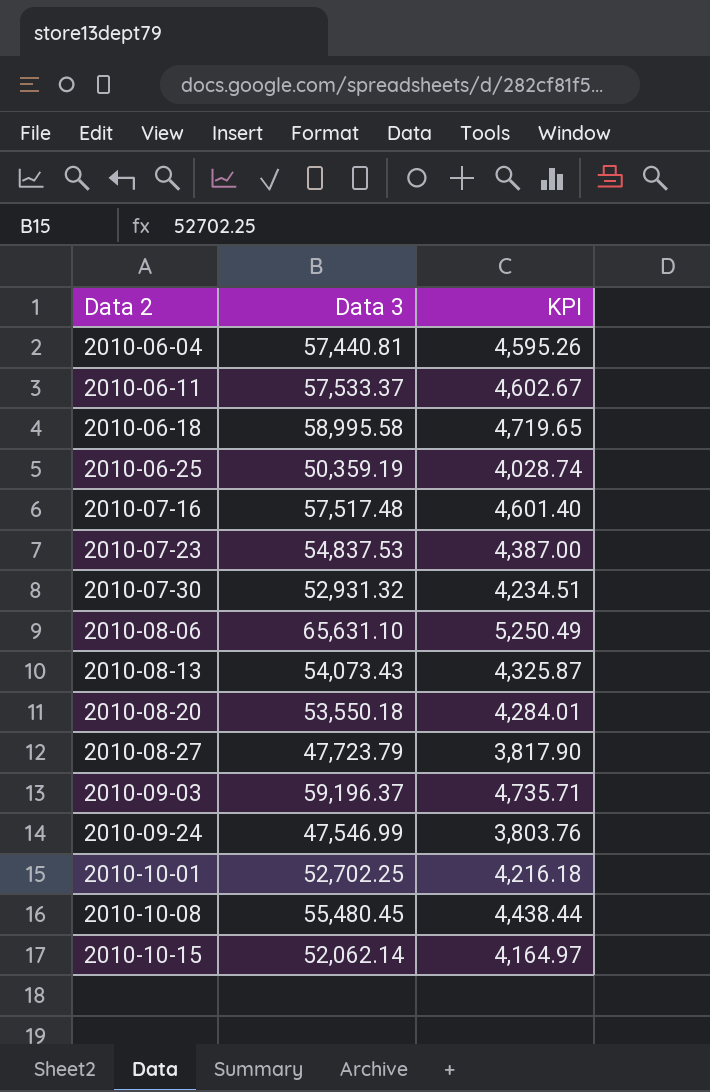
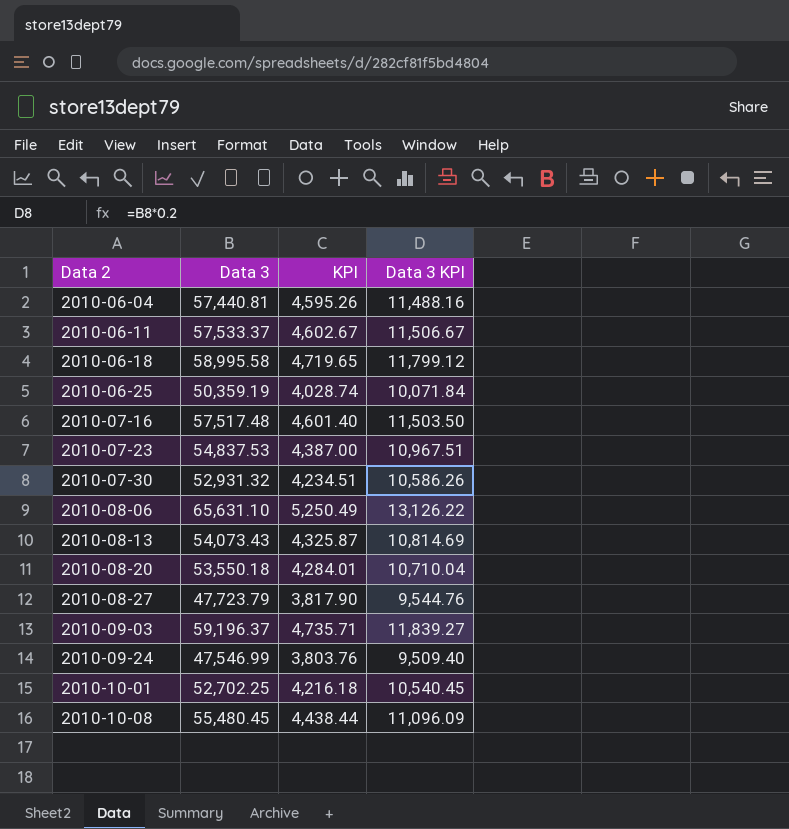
column Data 3 KPI | formula: none -> [Data 3] * 0.2
row 2010-10-15: 52,062.14 | 4,164.97 -> none

